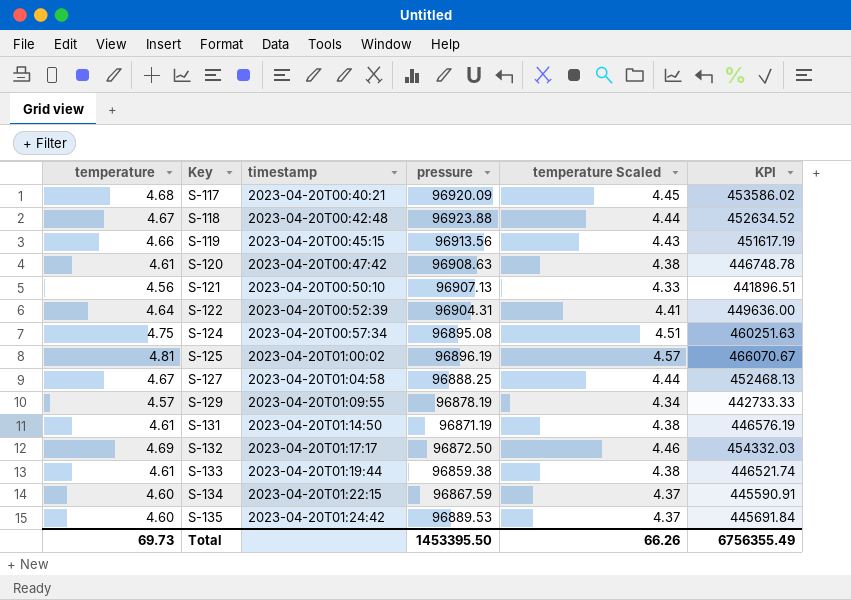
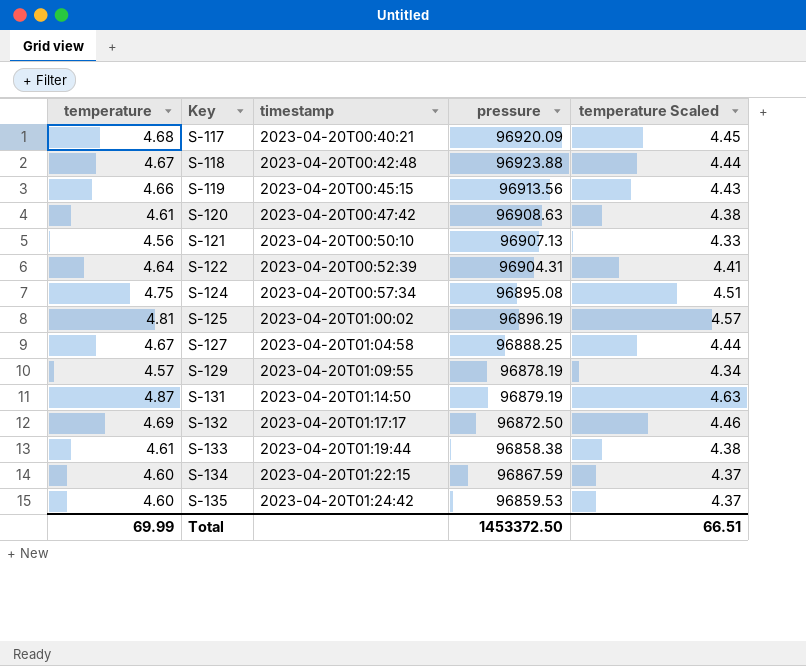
column KPI | formula: [temperature] * [pressure] -> none
S-131 | temperature: 4.61 -> 4.87
S-131 | pressure: 96871.19 -> 96879.19
S-131 | temperature Scaled: 4.38 -> 4.63
S-133 | pressure: 96859.38 -> 96858.38
S-135 | pressure: 96889.53 -> 96859.53
Total | temperature: 69.73 -> 69.99
Total | pressure: 1453395.50 -> 1453372.50
Total | temperature Scaled: 66.26 -> 66.51

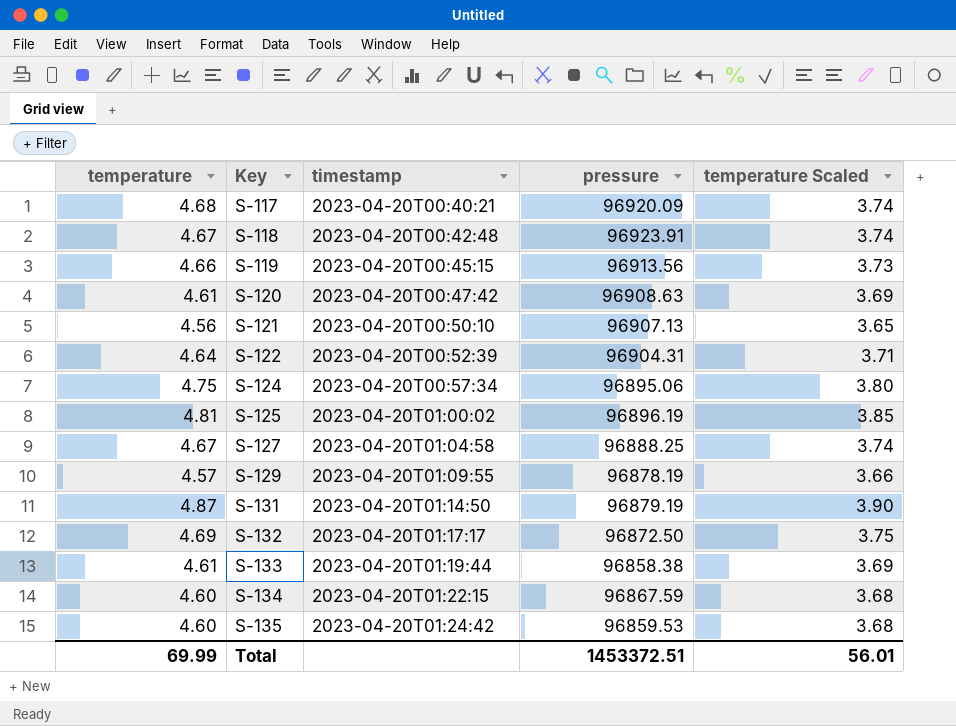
column temperature Scaled | formula: [temperature] * 0.95 -> [temperature] * 0.8
S-118 | pressure: 96923.88 -> 96923.91
S-124 | pressure: 96895.08 -> 96895.06
Total | pressure: 1453372.50 -> 1453372.51
Total | temperature Scaled: 66.51 -> 56.01

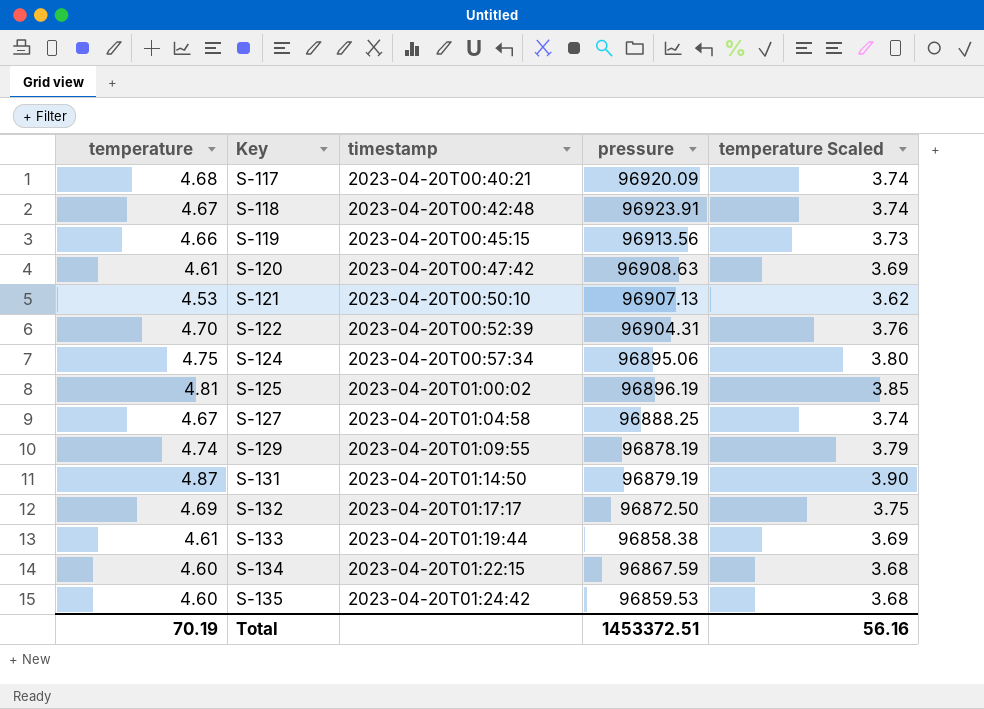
S-121 | temperature: 4.56 -> 4.53
S-121 | temperature Scaled: 3.65 -> 3.62
S-122 | temperature: 4.64 -> 4.70
S-122 | temperature Scaled: 3.71 -> 3.76
S-129 | temperature: 4.57 -> 4.74
S-129 | temperature Scaled: 3.66 -> 3.79
Total | temperature: 69.99 -> 70.19
Total | temperature Scaled: 56.01 -> 56.16

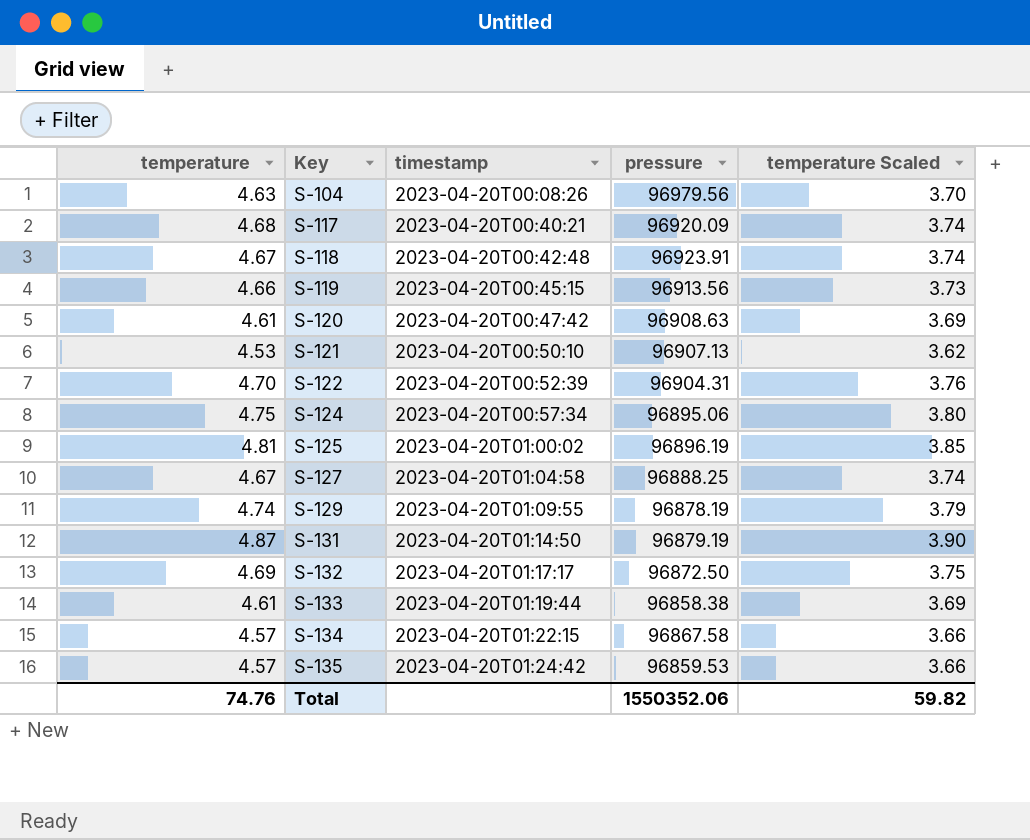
row S-104: none -> 4.63 | 2023-04-20T00:08:26 | 96979.56 | 3.70
S-134 | temperature: 4.60 -> 4.57
S-134 | pressure: 96867.59 -> 96867.58
S-134 | temperature Scaled: 3.68 -> 3.66
S-135 | temperature: 4.60 -> 4.57
S-135 | temperature Scaled: 3.68 -> 3.66
Total | temperature: 70.19 -> 74.76
Total | pressure: 1453372.51 -> 1550352.06
Total | temperature Scaled: 56.16 -> 59.82

